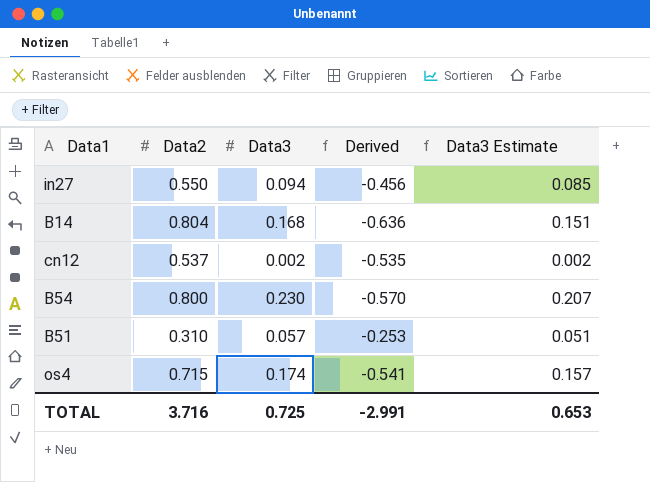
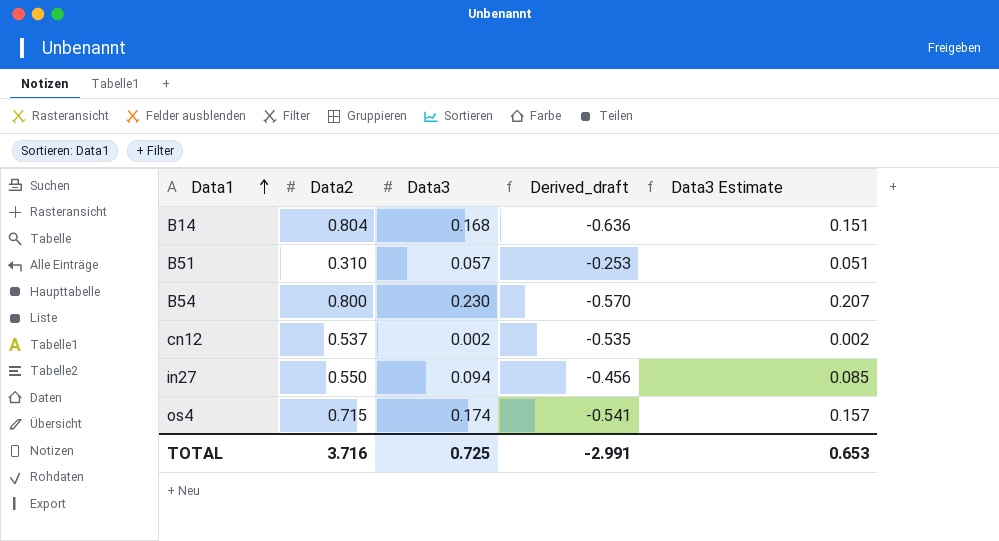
row order: none -> Data1 ascending
column name: Derived -> Derived_draft

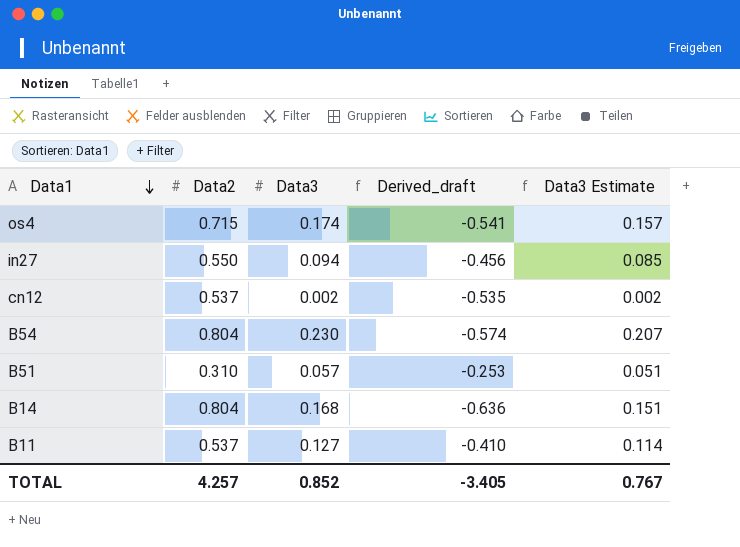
row order: Data1 ascending -> Data1 descending
B54 | Data2: 0.800 -> 0.804
B54 | Derived_draft: -0.570 -> -0.574
row B11: none -> 0.537 | 0.127 | -0.410 | 0.114
TOTAL | Data2: 3.716 -> 4.257
TOTAL | Data3: 0.725 -> 0.852
TOTAL | Derived_draft: -2.991 -> -3.405
TOTAL | Data3 Estimate: 0.653 -> 0.767

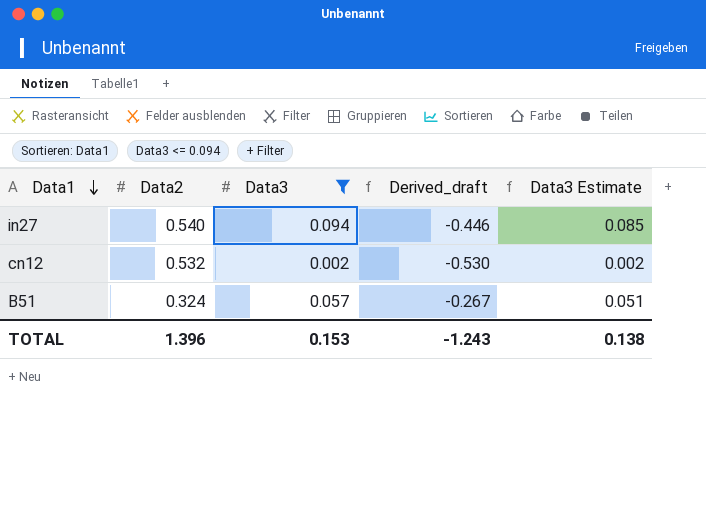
filter: none -> Data3 <= 0.094
in27 | Data2: 0.550 -> 0.540
in27 | Derived_draft: -0.456 -> -0.446
cn12 | Data2: 0.537 -> 0.532
cn12 | Derived_draft: -0.535 -> -0.530
B51 | Data2: 0.310 -> 0.324
B51 | Derived_draft: -0.253 -> -0.267
TOTAL | Data2: 4.257 -> 1.396
TOTAL | Data3: 0.852 -> 0.153
TOTAL | Derived_draft: -3.405 -> -1.243
TOTAL | Data3 Estimate: 0.767 -> 0.138

